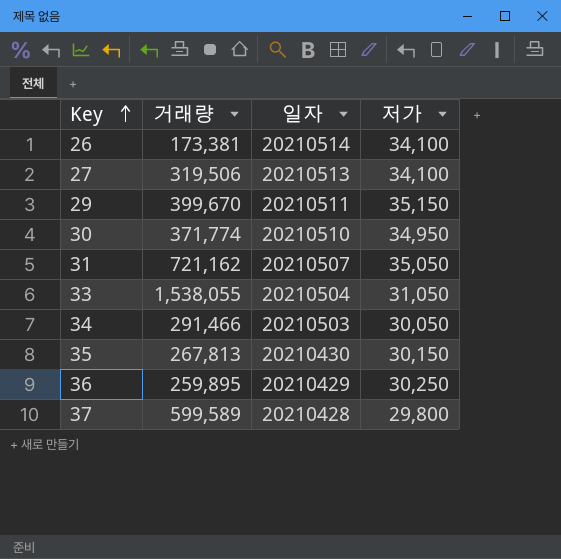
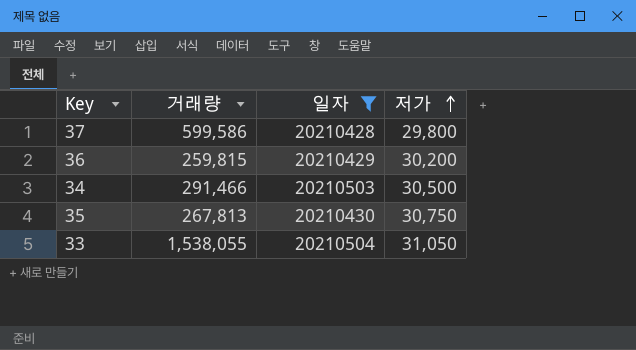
filter: none -> 일자 <= 20210504
row order: Key ascending -> 저가 ascending
37 | 거래량: 599,589 -> 599,586
36 | 거래량: 259,895 -> 259,815
36 | 저가: 30,250 -> 30,200
34 | 저가: 30,050 -> 30,500
35 | 저가: 30,150 -> 30,750

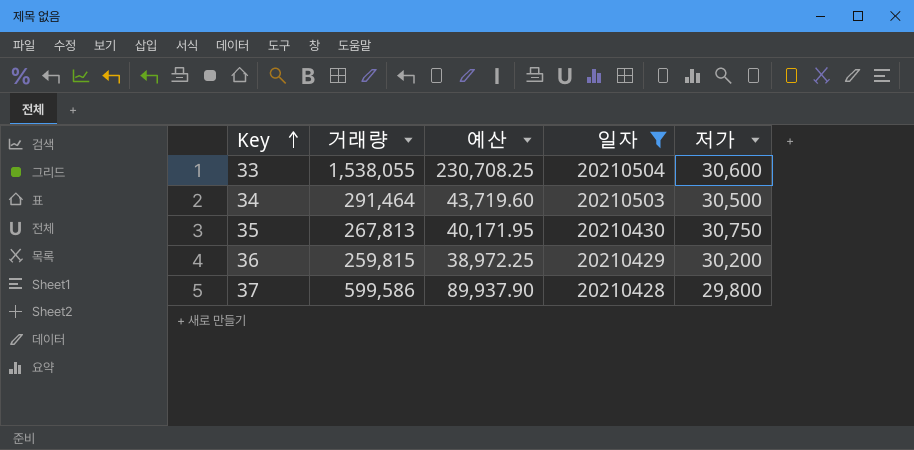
row order: 저가 ascending -> Key ascending
column 예산 | formula: none -> [거래량] * 0.15
33 | 저가: 31,050 -> 30,600
34 | 거래량: 291,466 -> 291,464

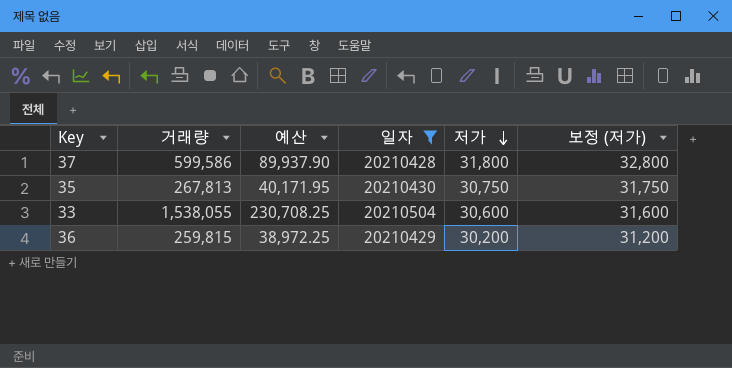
row order: Key ascending -> 저가 descending
column 보정 (저가) | formula: none -> [저가] + 1000
row 34: 291,464 | 43,719.60 | 20210503 | 30,500 -> none
37 | 저가: 29,800 -> 31,800

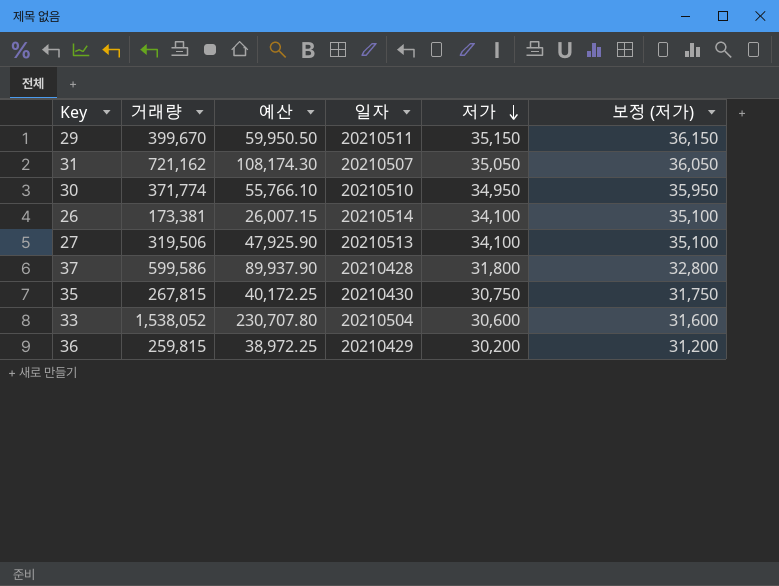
filter: 일자 <= 20210504 -> none
35 | 거래량: 267,813 -> 267,815
35 | 예산: 40,171.95 -> 40,172.25
33 | 거래량: 1,538,055 -> 1,538,052
33 | 예산: 230,708.25 -> 230,707.80

